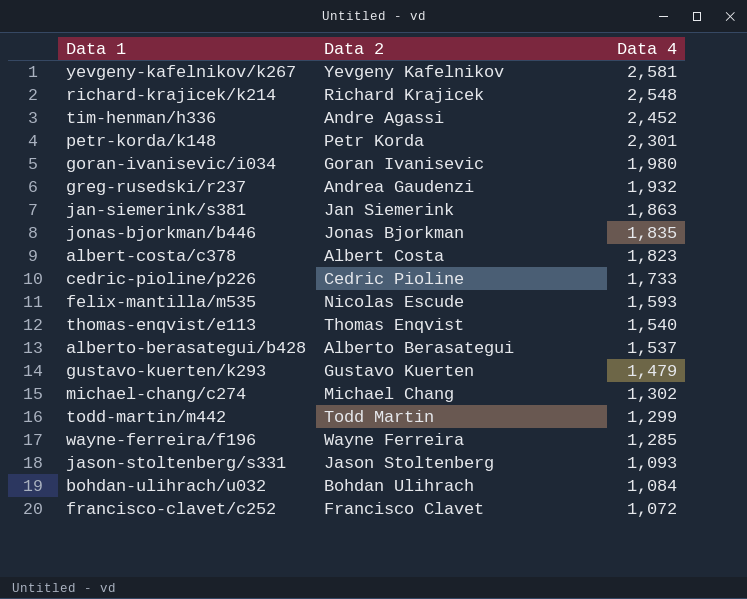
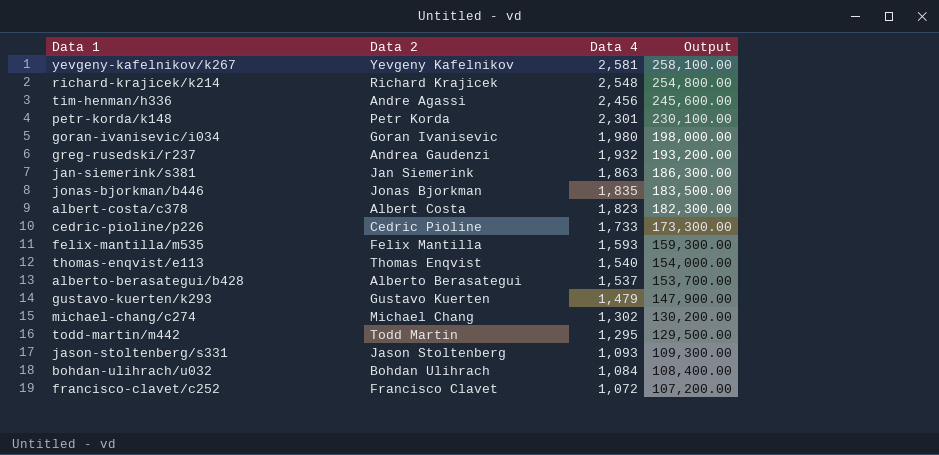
column Output | formula: none -> [Data 4] * 100
row wayne-ferreira/f196: Wayne Ferreira | 1,285 -> none
tim-henman/h336 | Data 4: 2,452 -> 2,456
felix-mantilla/m535 | Data 2: Nicolas Escude -> Felix Mantilla
todd-martin/m442 | Data 4: 1,299 -> 1,295

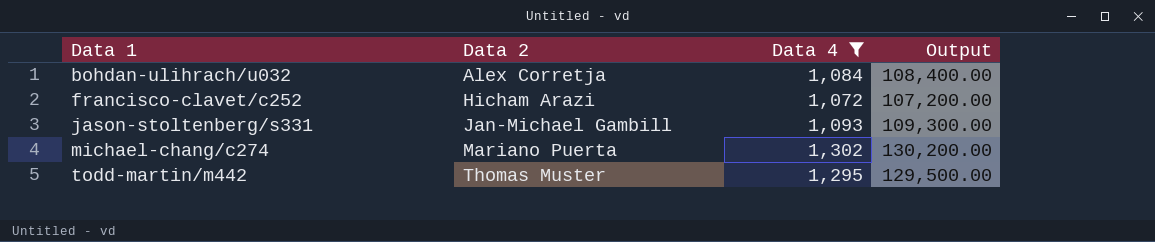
filter: none -> Data 4 <= 1,302
row order: Data 4 descending -> Data 1 ascending
bohdan-ulihrach/u032 | Data 2: Bohdan Ulihrach -> Alex Corretja
francisco-clavet/c252 | Data 2: Francisco Clavet -> Hicham Arazi
jason-stoltenberg/s331 | Data 2: Jason Stoltenberg -> Jan-Michael Gambill
michael-chang/c274 | Data 2: Michael Chang -> Mariano Puerta
todd-martin/m442 | Data 2: Todd Martin -> Thomas Muster

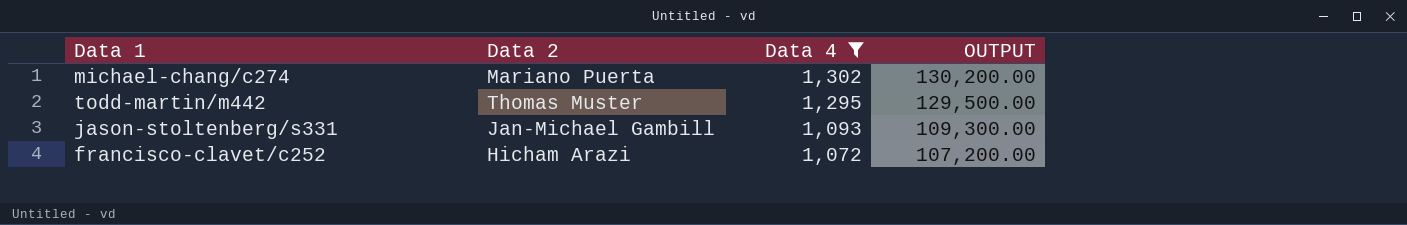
row order: Data 1 ascending -> Data 4 descending
column name: Output -> OUTPUT
row bohdan-ulihrach/u032: Alex Corretja | 1,084 | 108,400.00 -> none

